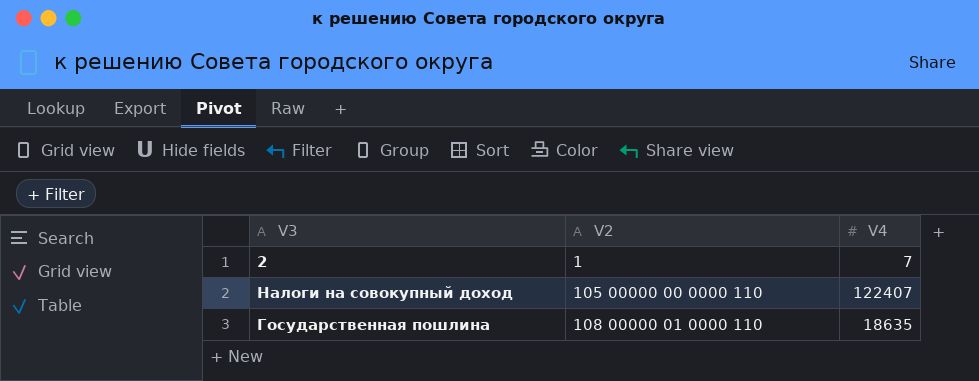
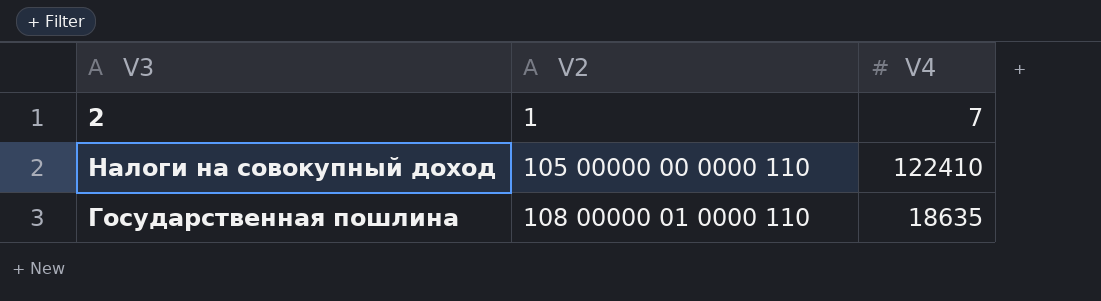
Налоги на совокупный доход | V4: 122407 -> 122410

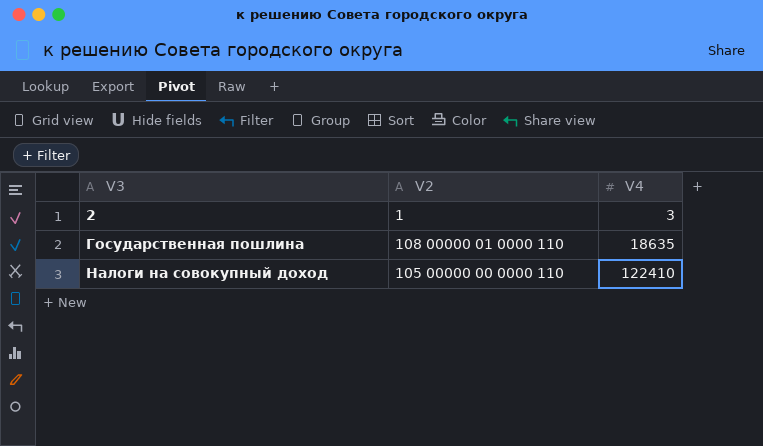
row order: V2 ascending -> V3 ascending
2 | V4: 7 -> 3

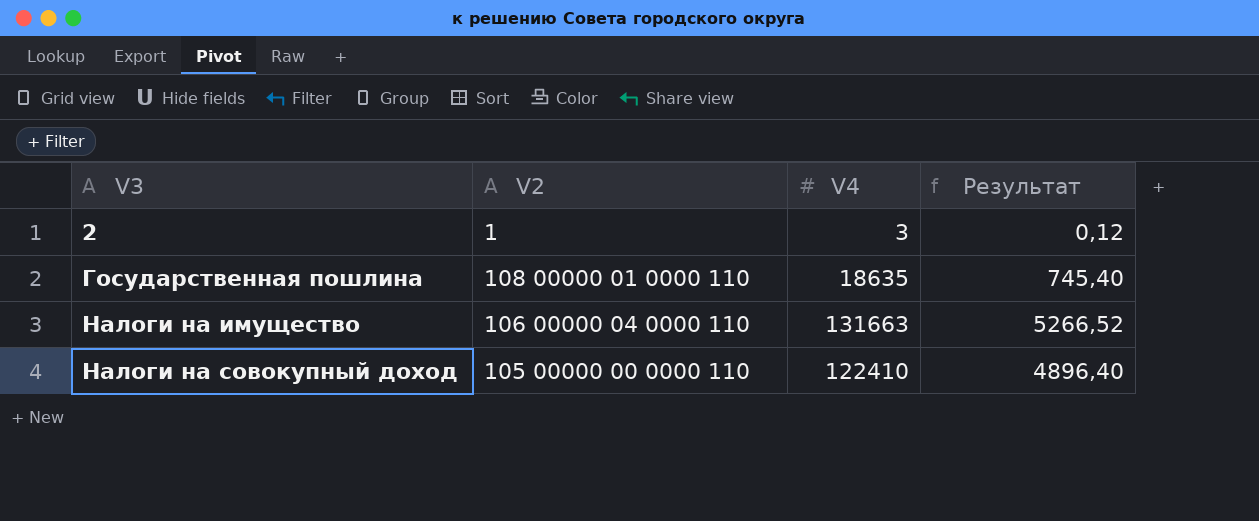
column Результат | formula: none -> [V4] * 0,04
row Налоги на имущество: none -> 106 00000 04 0000 110 | 131663 | 5266,52

